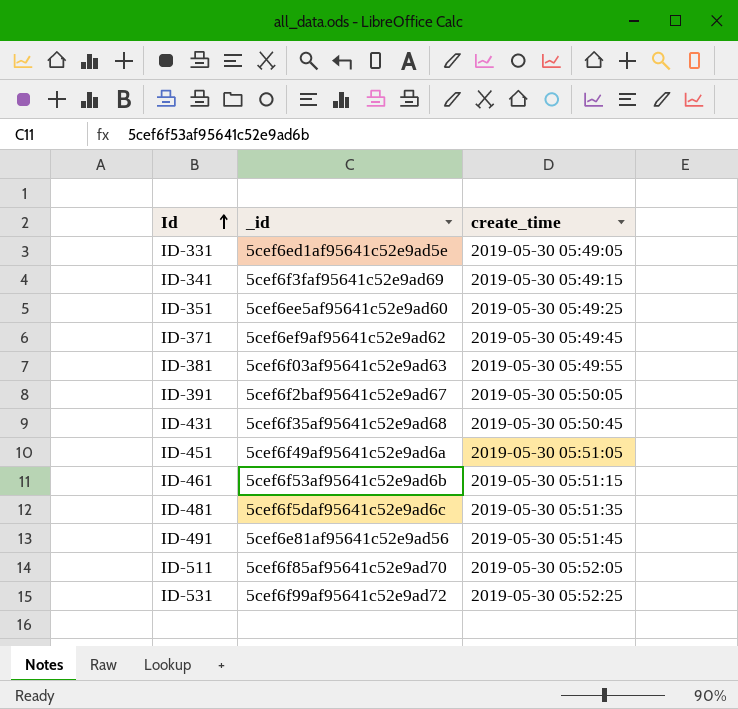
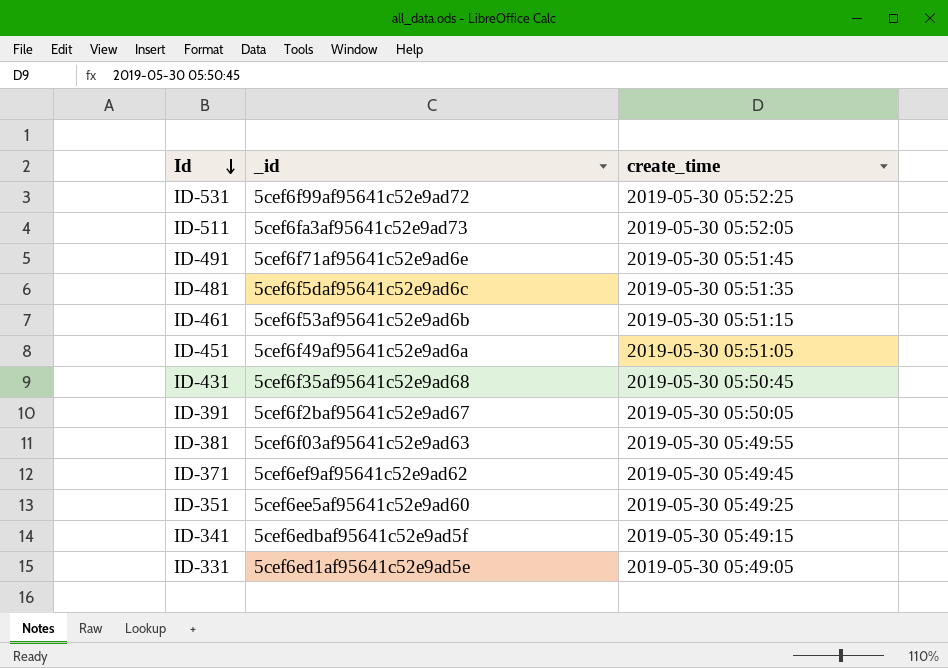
row order: Id ascending -> Id descending
ID-511 | _id: 5cef6f85af95641c52e9ad70 -> 5cef6fa3af95641c52e9ad73
ID-491 | _id: 5cef6e81af95641c52e9ad56 -> 5cef6f71af95641c52e9ad6e
ID-341 | _id: 5cef6f3faf95641c52e9ad69 -> 5cef6edbaf95641c52e9ad5f

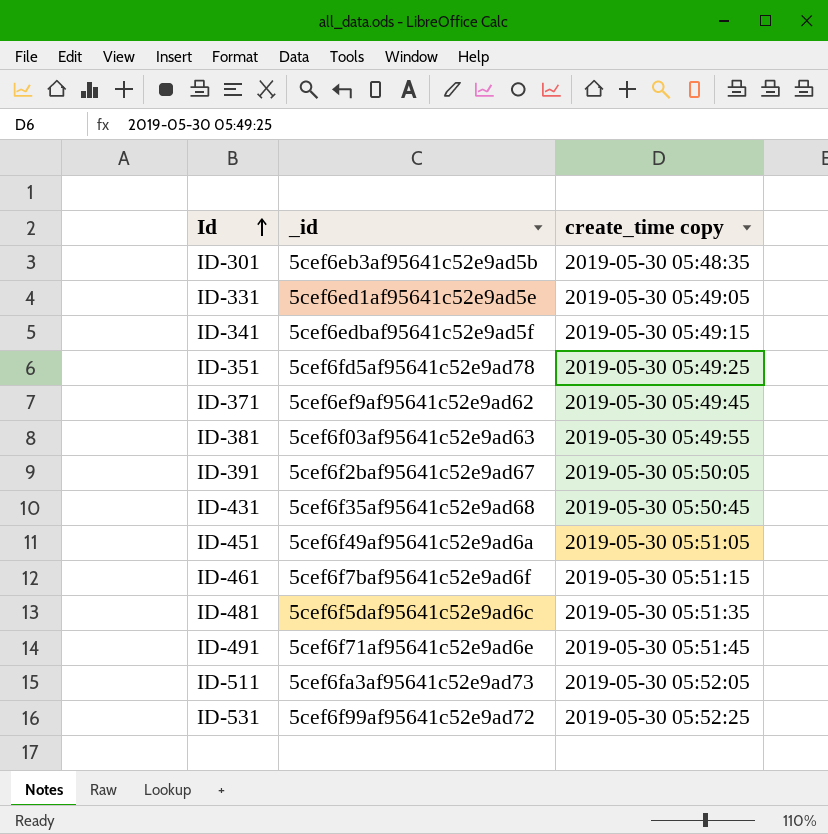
row order: Id descending -> Id ascending
column name: create_time -> create_time copy
row ID-301: none -> 5cef6eb3af95641c52e9ad5b | 2019-05-30 05:48:35
ID-351 | _id: 5cef6ee5af95641c52e9ad60 -> 5cef6fd5af95641c52e9ad78
ID-461 | _id: 5cef6f53af95641c52e9ad6b -> 5cef6f7baf95641c52e9ad6f

